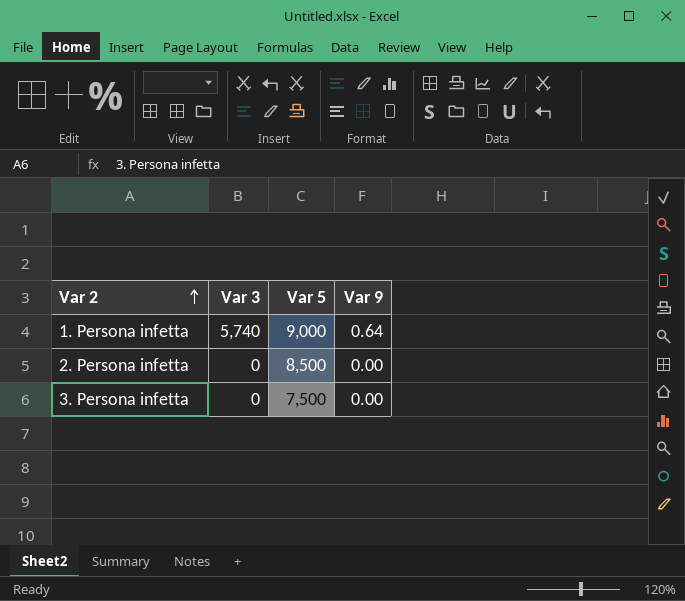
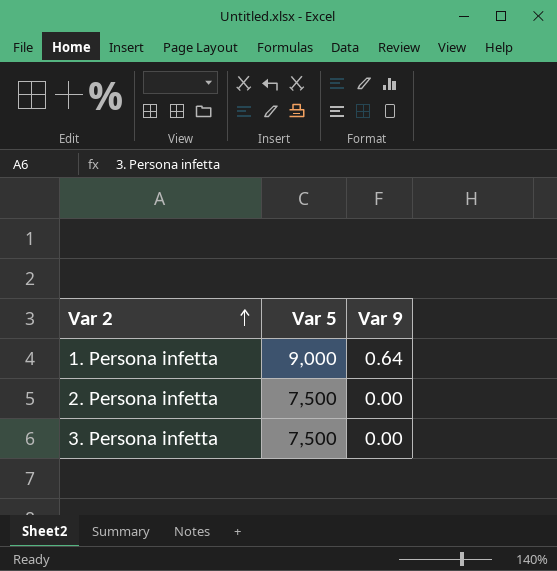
column Var 3 | position: 2 -> none
2. Persona infetta | Var 5: 8,500 -> 7,500

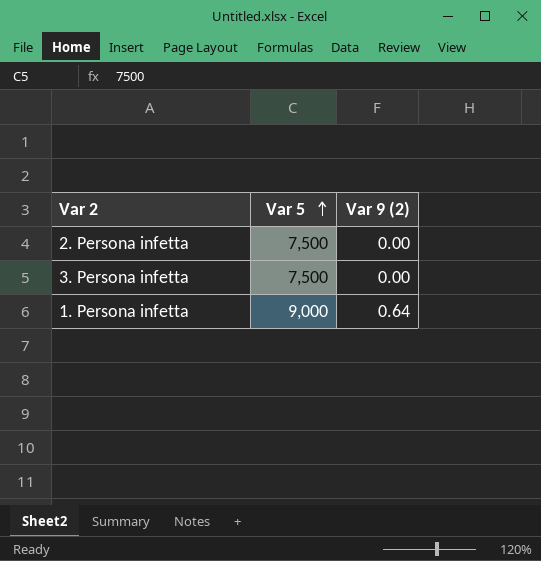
row order: Var 2 ascending -> Var 5 ascending
column name: Var 9 -> Var 9 (2)

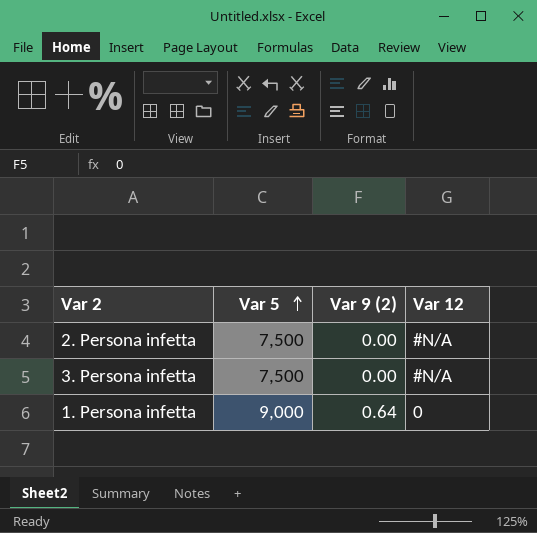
column Var 12 | position: none -> 4

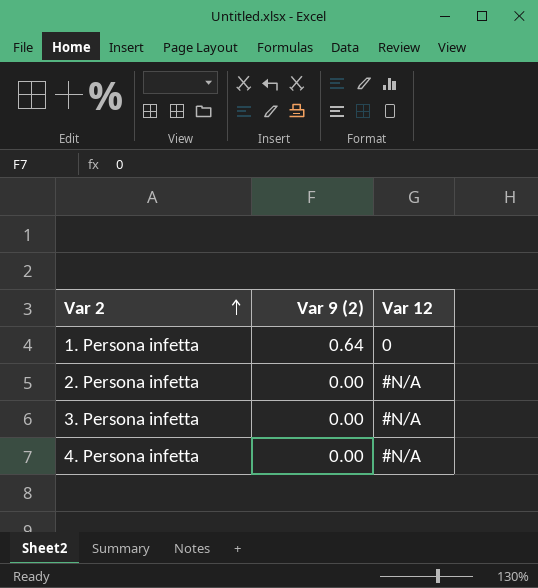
row order: Var 5 ascending -> Var 2 ascending
column Var 5 | position: 2 -> none
row 4. Persona infetta: none -> 0.00 | #N/A

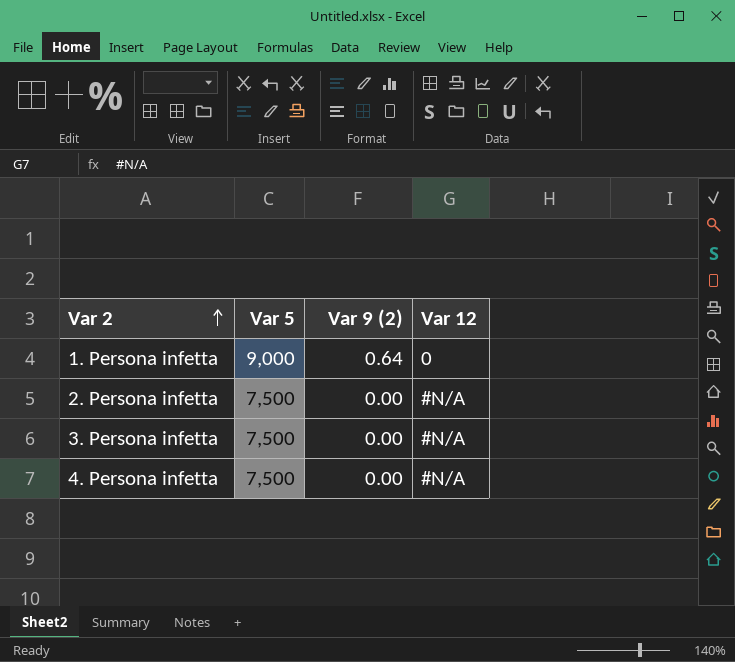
column Var 5 | position: none -> 2

